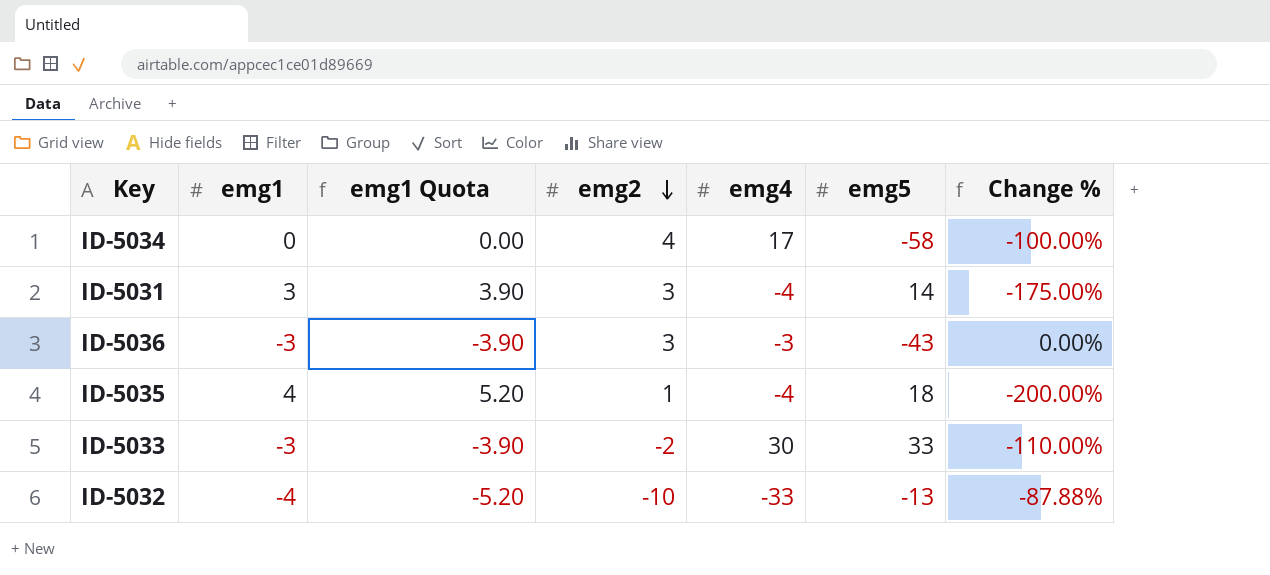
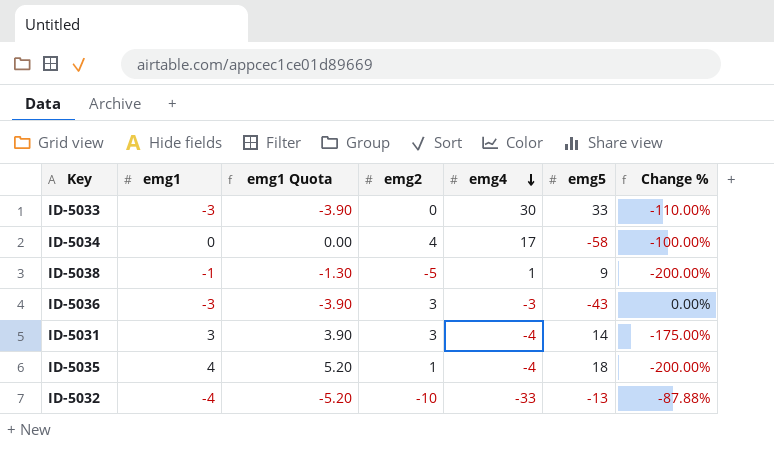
row order: emg2 descending -> emg4 descending
ID-5033 | emg2: -2 -> 0
row ID-5038: none -> -1 | -1.30 | -5 | 1 | 9 | -200.00%

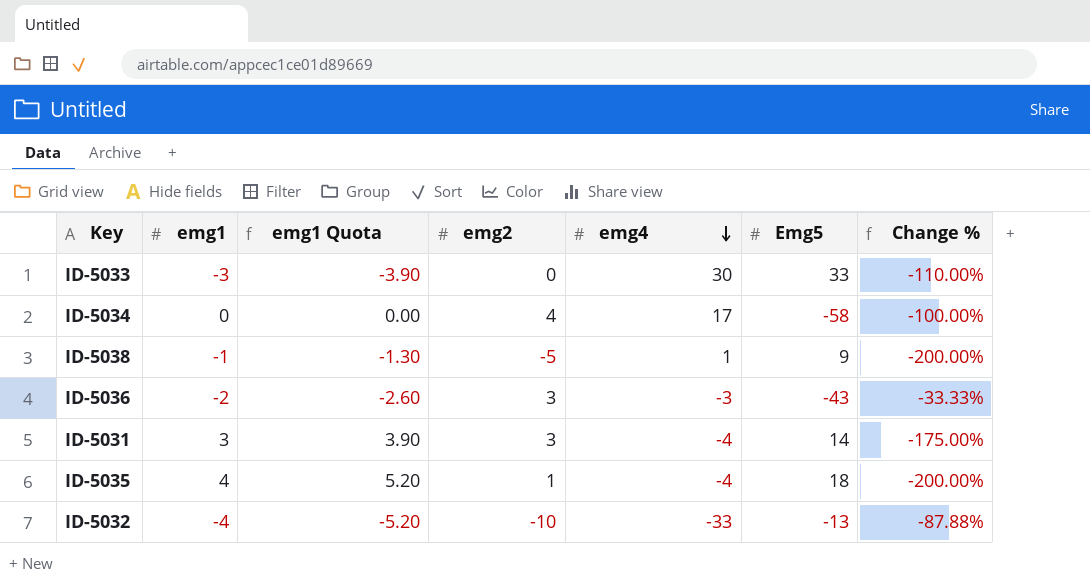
column name: emg5 -> Emg5
ID-5036 | emg1: -3 -> -2
ID-5036 | emg1 Quota: -3.90 -> -2.60
ID-5036 | Change %: 0.00% -> -33.33%

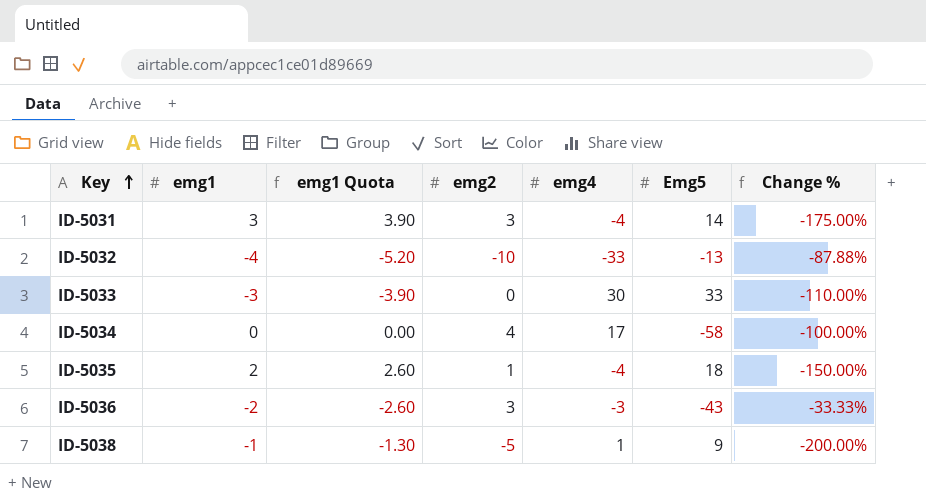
row order: emg4 descending -> Key ascending
ID-5035 | emg1: 4 -> 2
ID-5035 | emg1 Quota: 5.20 -> 2.60
ID-5035 | Change %: -200.00% -> -150.00%

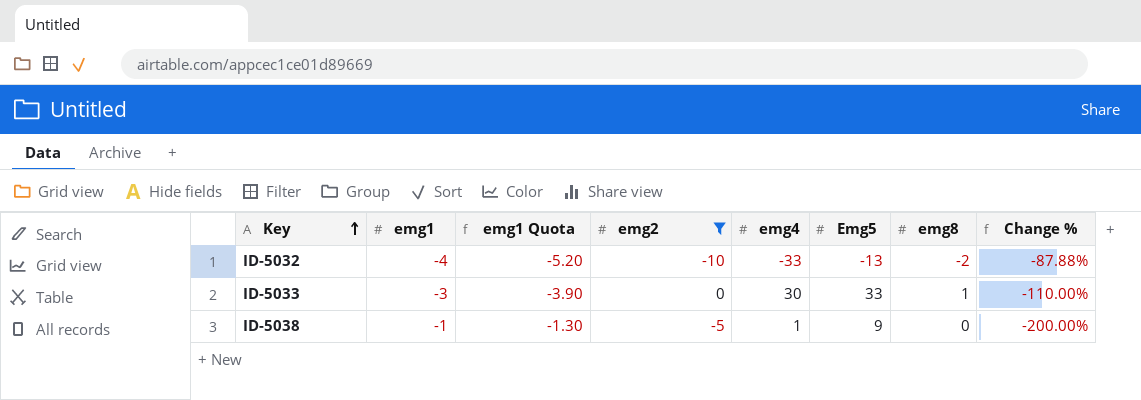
filter: none -> emg2 <= 0
column emg8 | position: none -> 7

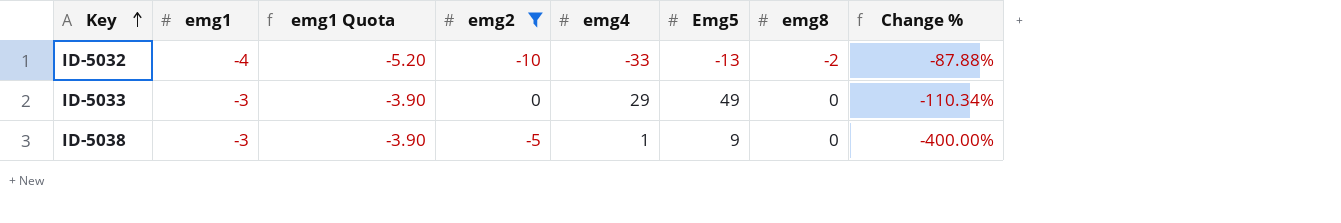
ID-5033 | emg4: 30 -> 29
ID-5033 | Emg5: 33 -> 49
ID-5033 | emg8: 1 -> 0
ID-5033 | Change %: -110.00% -> -110.34%
ID-5038 | emg1: -1 -> -3
ID-5038 | emg1 Quota: -1.30 -> -3.90
ID-5038 | Change %: -200.00% -> -400.00%

